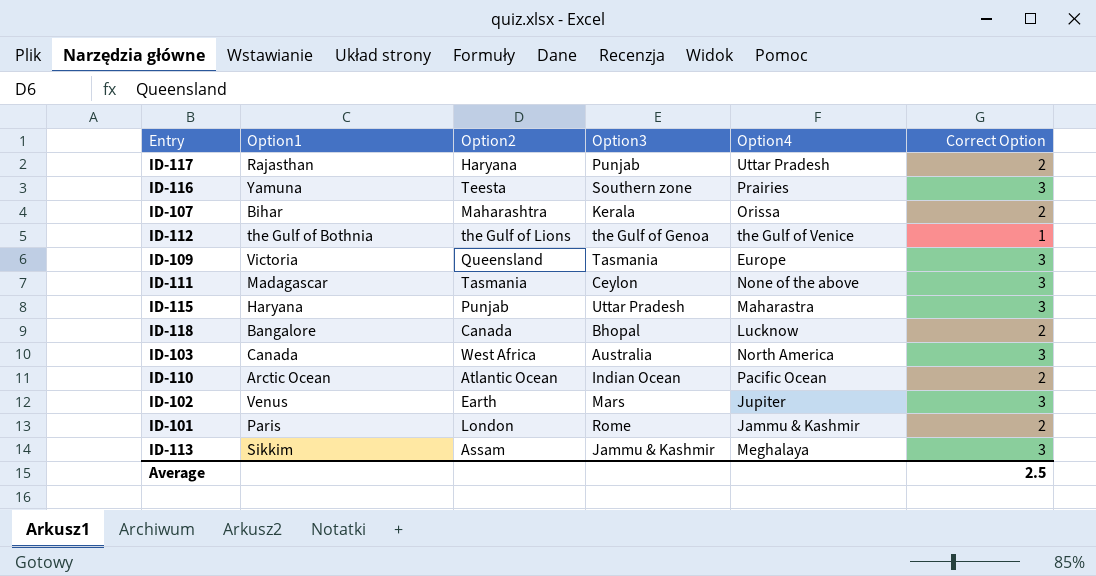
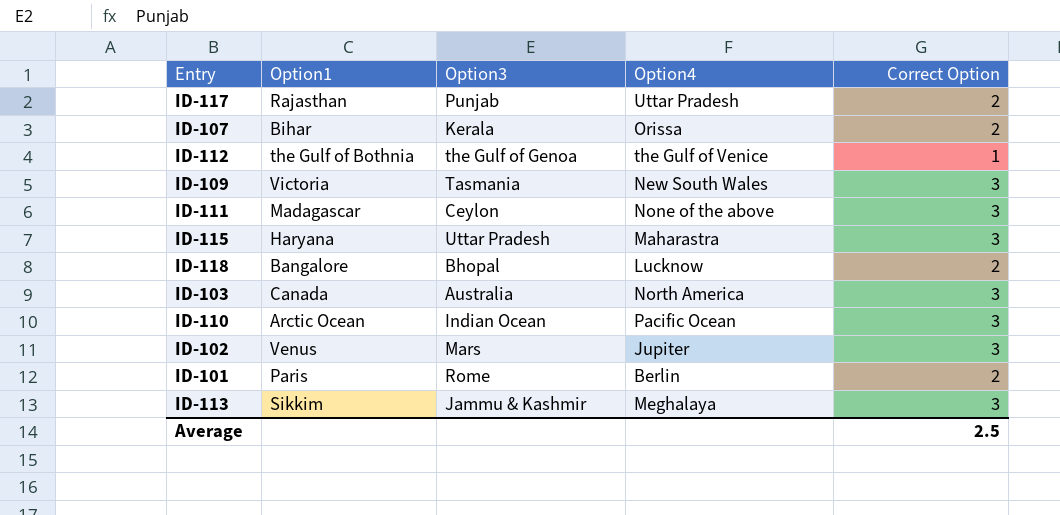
column Option2 | position: 3 -> none
row ID-116: Yamuna | Teesta | Southern zone | Prairies | 3 -> none
ID-109 | Option4: Europe -> New South Wales
ID-110 | Correct Option: 2 -> 3
ID-101 | Option4: Jammu & Kashmir -> Berlin

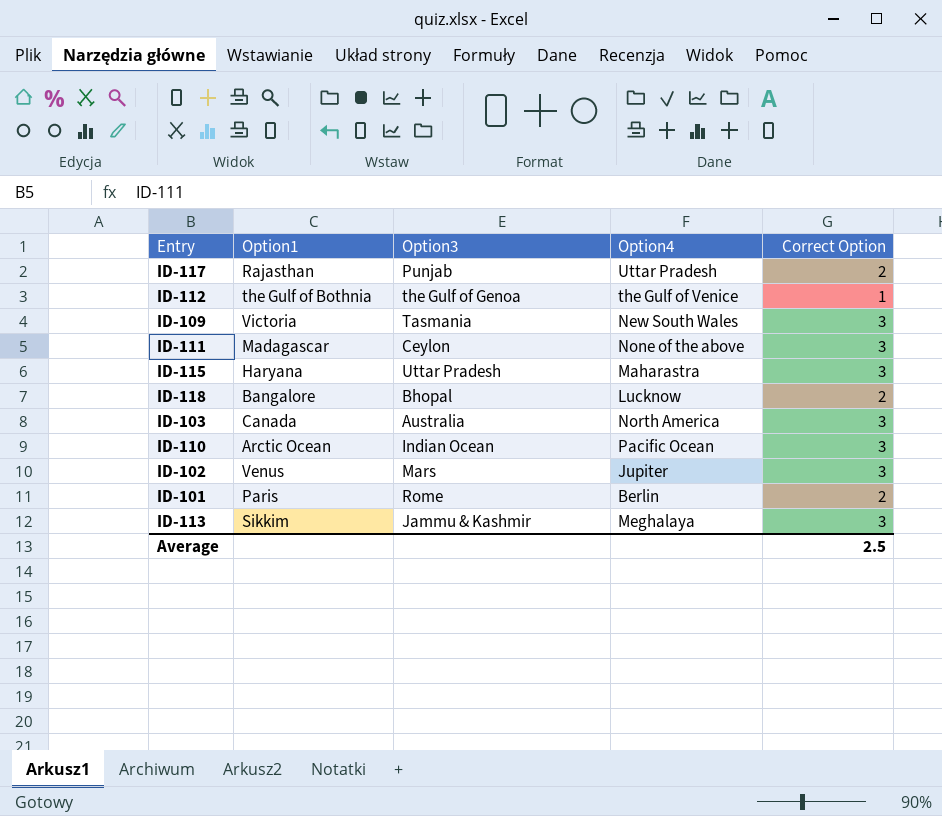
row ID-107: Bihar | Kerala | Orissa | 2 -> none

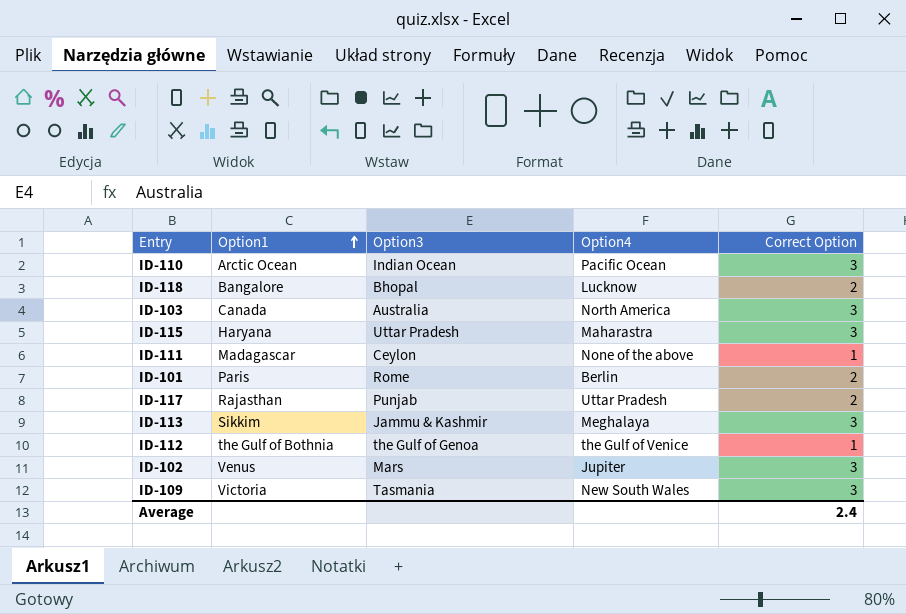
row order: none -> Option1 ascending
ID-111 | Correct Option: 3 -> 1
Average | Correct Option: 2.5 -> 2.4

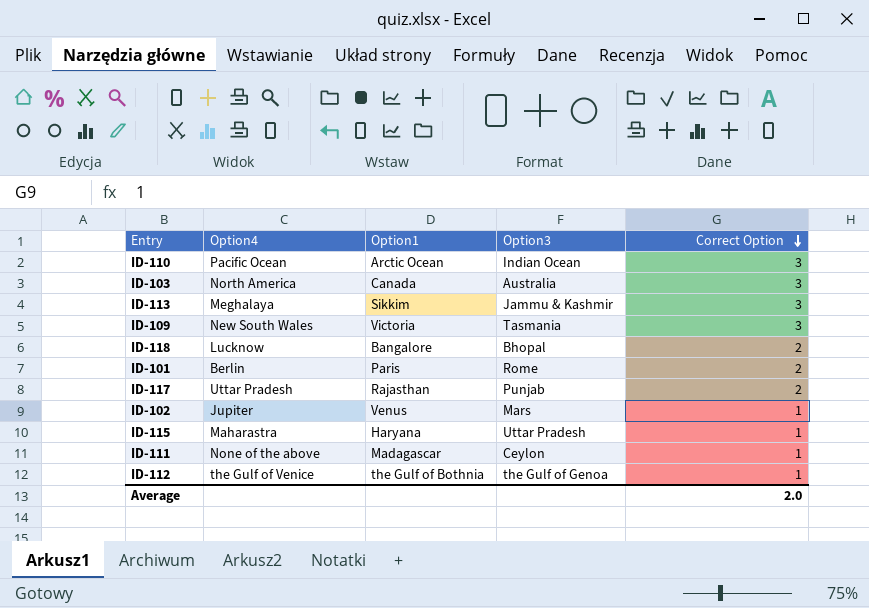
row order: Option1 ascending -> Correct Option descending
column Option4 | position: 4 -> 2
ID-102 | Correct Option: 3 -> 1
ID-115 | Correct Option: 3 -> 1
Average | Correct Option: 2.4 -> 2.0

